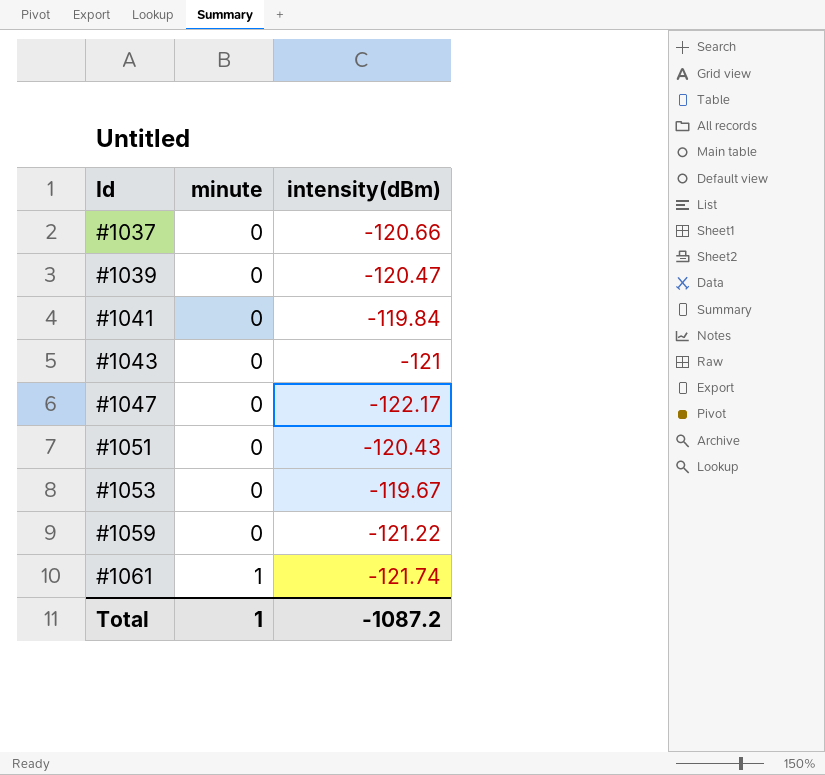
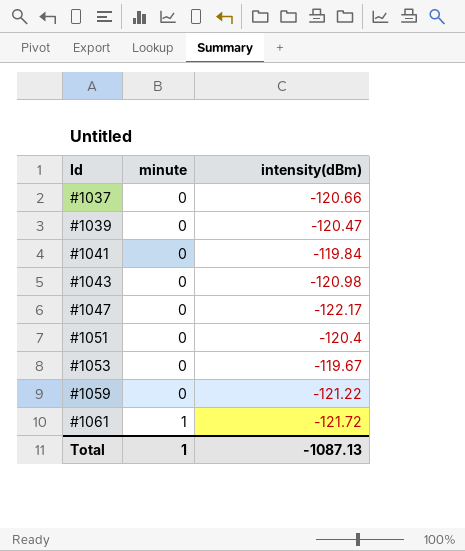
#1043 | intensity(dBm): -121 -> -120.98
#1051 | intensity(dBm): -120.43 -> -120.4
#1061 | intensity(dBm): -121.74 -> -121.72
Total | intensity(dBm): -1087.2 -> -1087.13

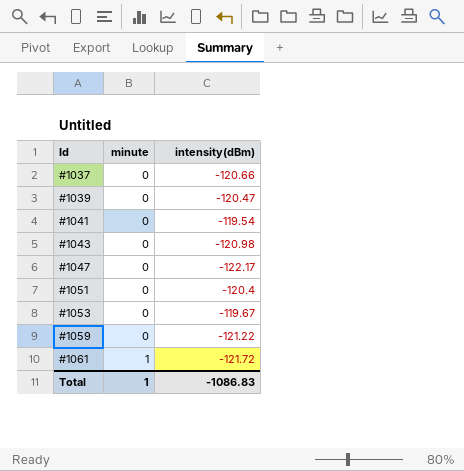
#1041 | intensity(dBm): -119.84 -> -119.54
Total | intensity(dBm): -1087.13 -> -1086.83

